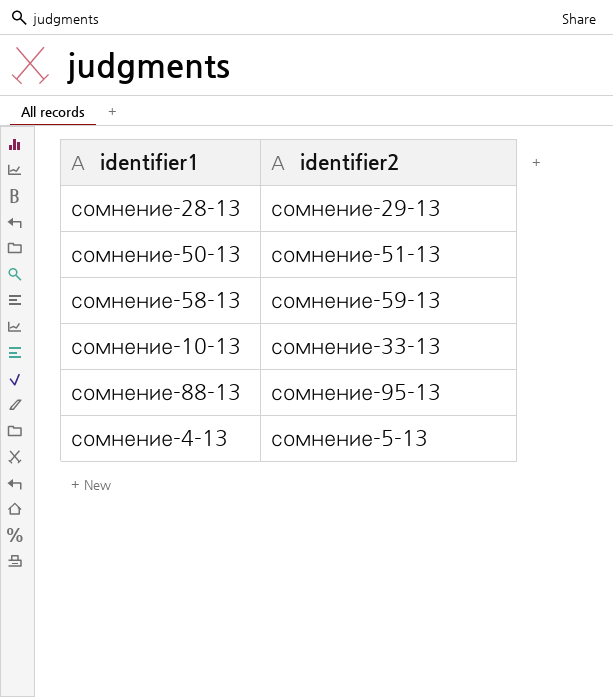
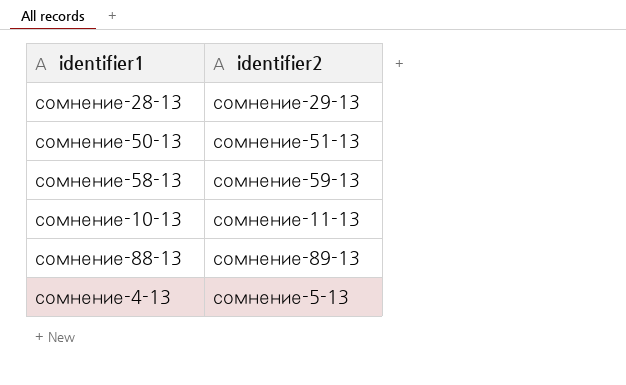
сомнение-10-13 | identifier2: сомнение-33-13 -> сомнение-11-13
сомнение-88-13 | identifier2: сомнение-95-13 -> сомнение-89-13

